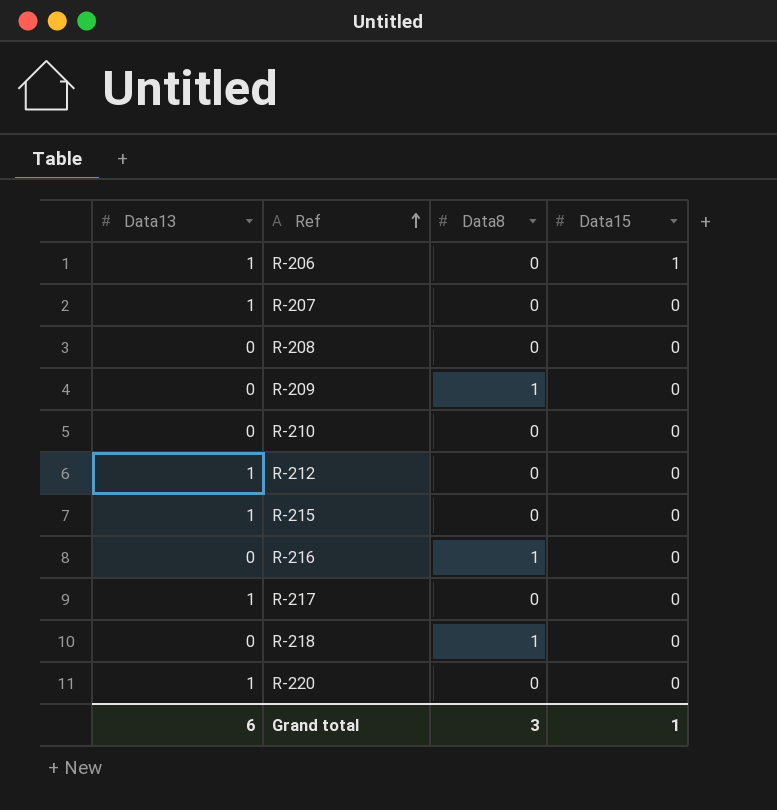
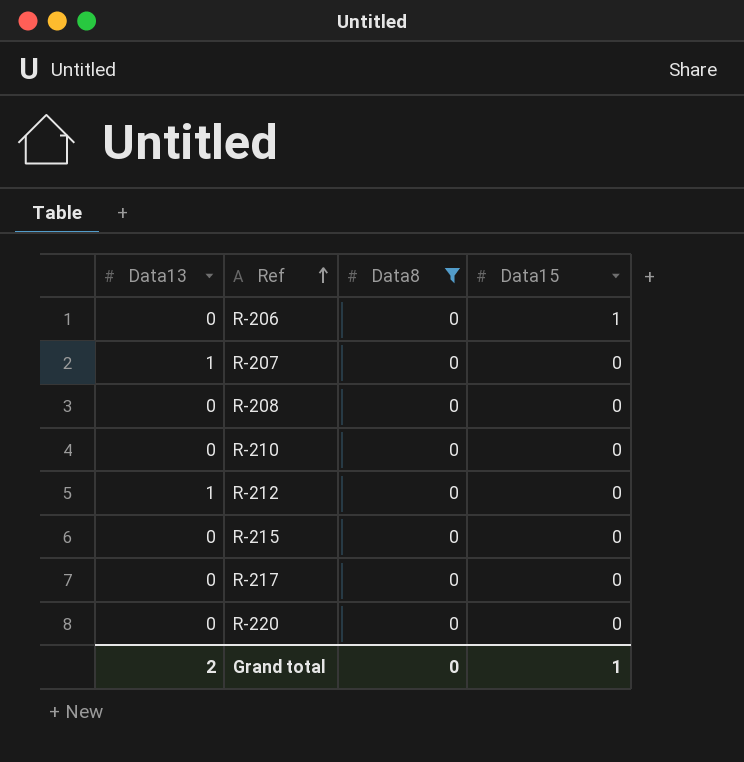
filter: none -> Data8 = 0
R-206 | Data13: 1 -> 0
R-215 | Data13: 1 -> 0
R-217 | Data13: 1 -> 0
R-220 | Data13: 1 -> 0
Grand total | Data13: 6 -> 2
Grand total | Data8: 3 -> 0

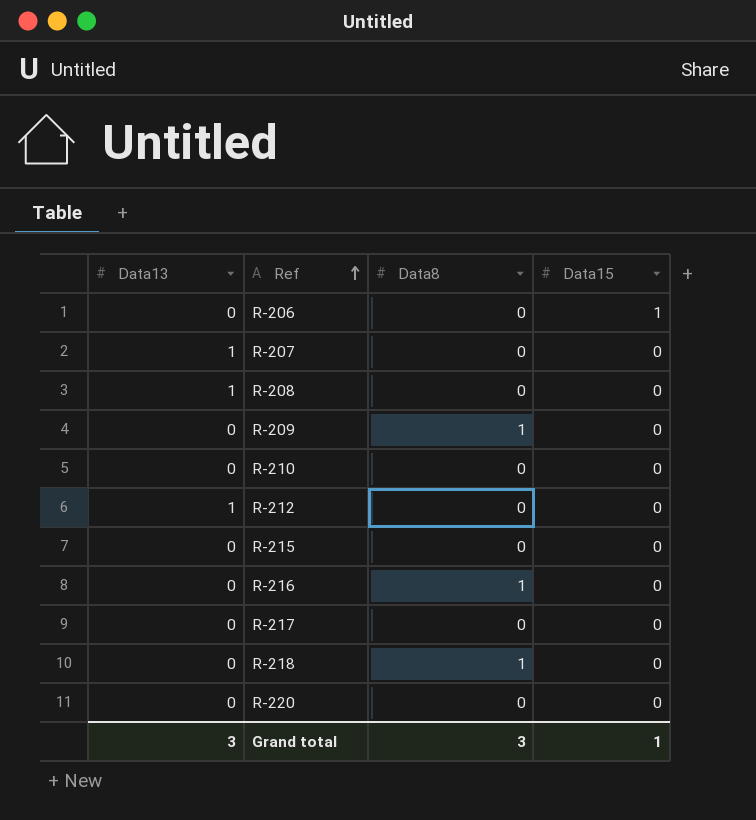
filter: Data8 = 0 -> none
R-208 | Data13: 0 -> 1
Grand total | Data13: 2 -> 3
Grand total | Data8: 0 -> 3

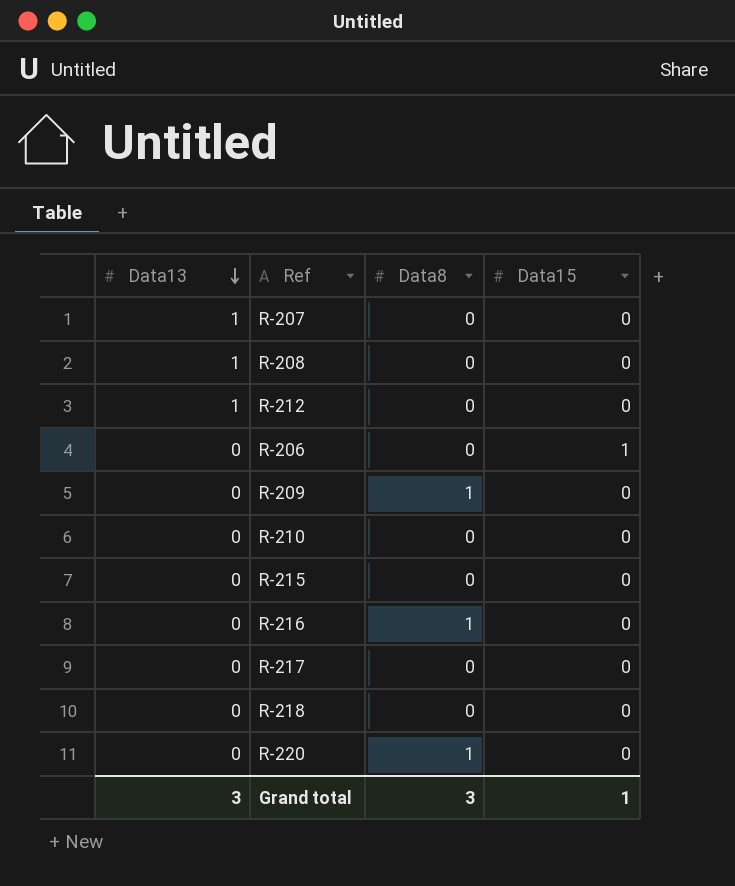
row order: Ref ascending -> Data13 descending
R-218 | Data8: 1 -> 0
R-220 | Data8: 0 -> 1

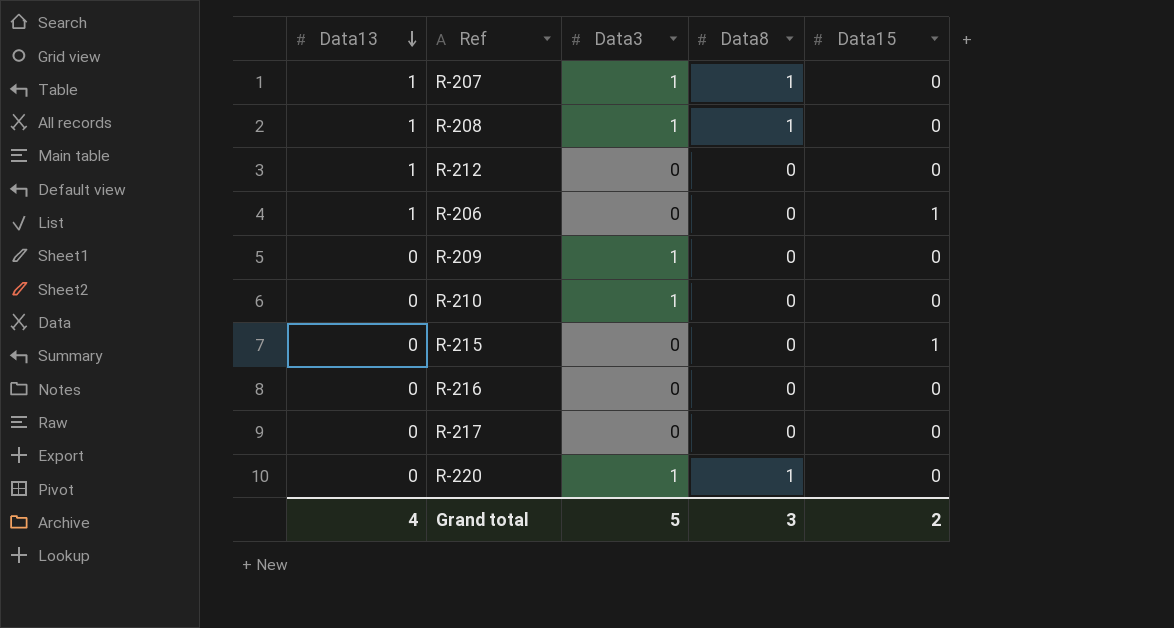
column Data3 | position: none -> 3
row R-218: 0 | 0 | 0 -> none
R-207 | Data8: 0 -> 1
R-208 | Data8: 0 -> 1
R-206 | Data13: 0 -> 1
R-209 | Data8: 1 -> 0
R-215 | Data15: 0 -> 1
R-216 | Data8: 1 -> 0
Grand total | Data13: 3 -> 4
Grand total | Data15: 1 -> 2

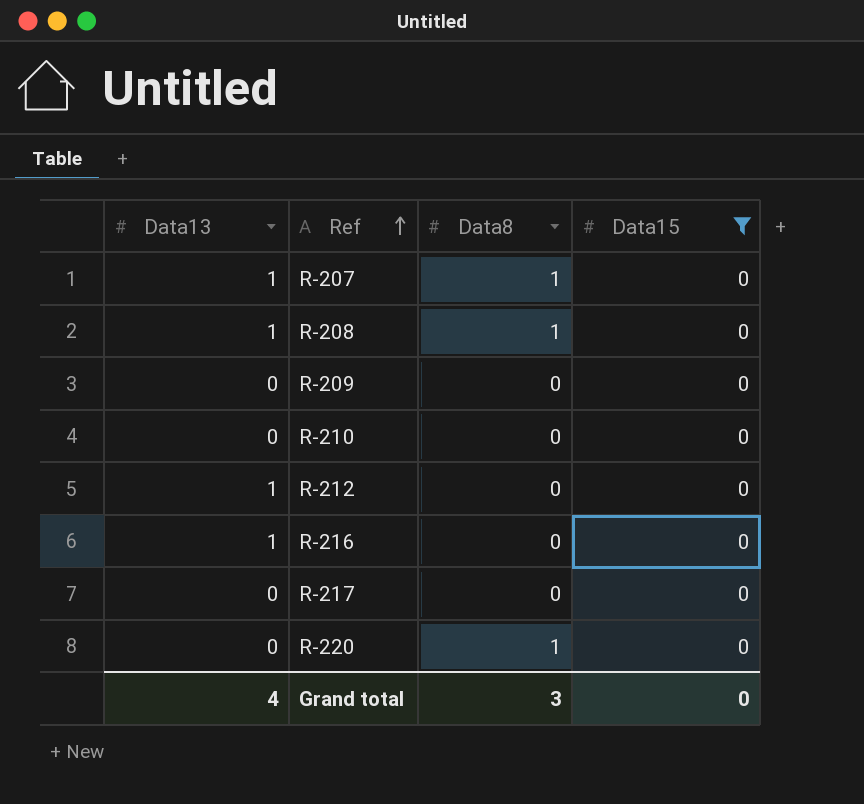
filter: none -> Data15 = 0
row order: Data13 descending -> Ref ascending
column Data3 | position: 3 -> none
R-216 | Data13: 0 -> 1
Grand total | Data15: 2 -> 0

